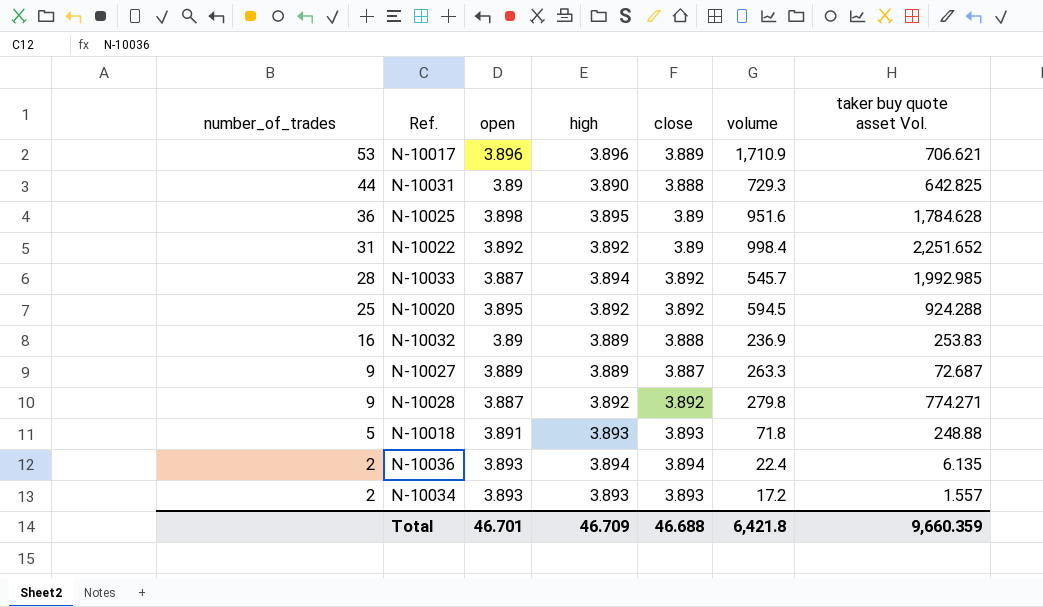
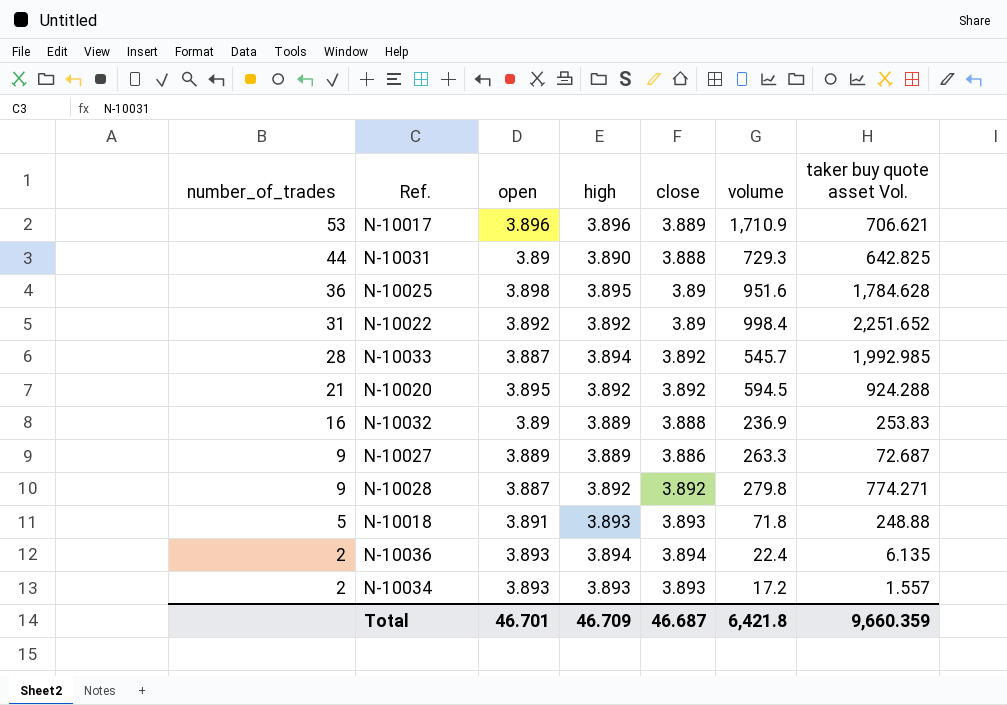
N-10020 | number_of_trades: 25 -> 21
N-10027 | close: 3.887 -> 3.886
Total | close: 46.688 -> 46.687

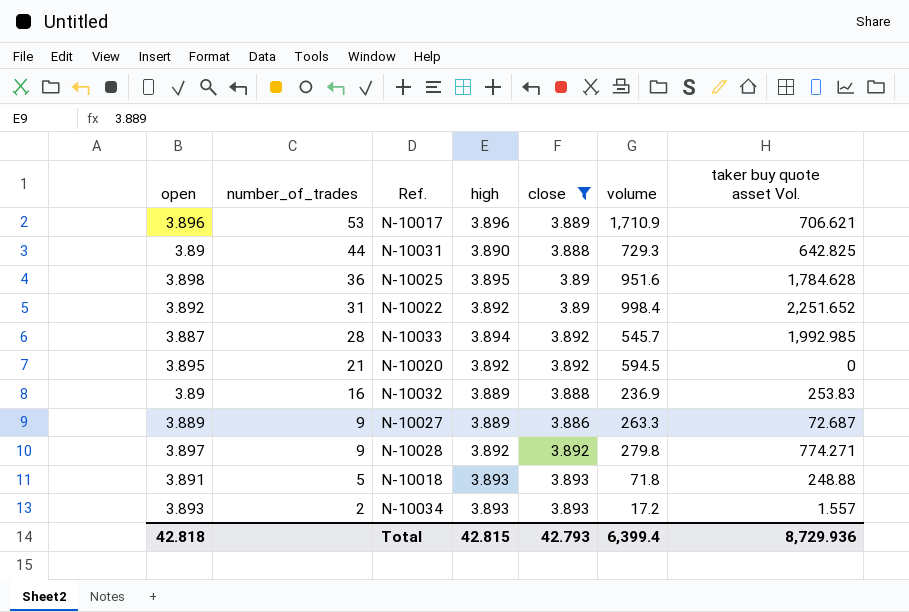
filter: none -> close != 3.894
column open | position: 3 -> 1
N-10020 | taker buy quote asset Vol.: 924.288 -> 0
N-10028 | open: 3.887 -> 3.897
Total | open: 46.701 -> 42.818
Total | high: 46.709 -> 42.815
Total | close: 46.687 -> 42.793
Total | volume: 6,421.8 -> 6,399.4
Total | taker buy quote asset Vol.: 9,660.359 -> 8,729.936

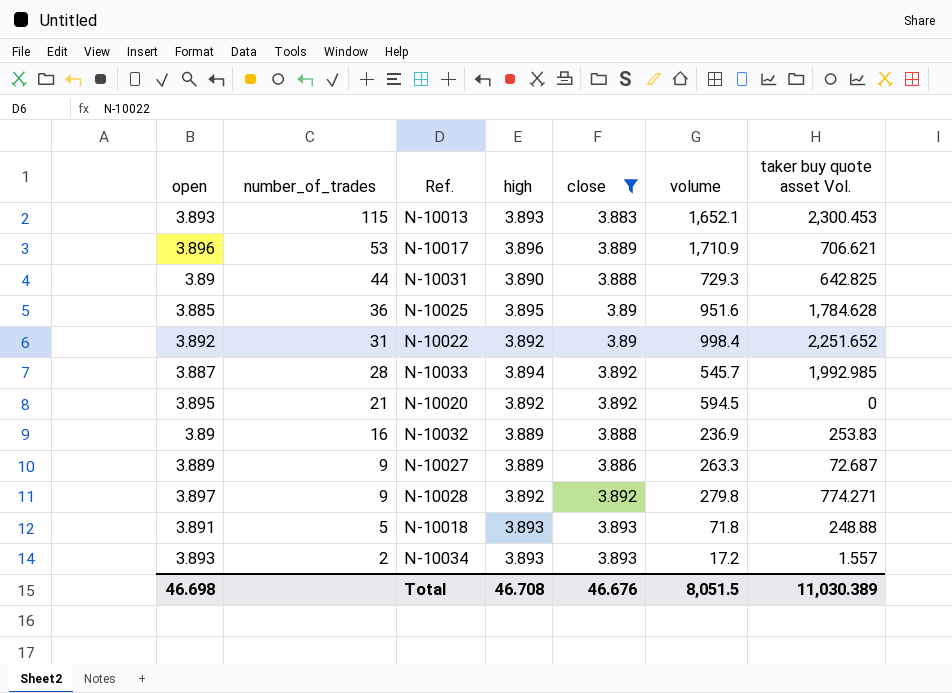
row N-10013: none -> 3.893 | 115 | 3.893 | 3.883 | 1,652.1 | 2,300.453
N-10025 | open: 3.898 -> 3.885
Total | open: 42.818 -> 46.698
Total | high: 42.815 -> 46.708
Total | close: 42.793 -> 46.676
Total | volume: 6,399.4 -> 8,051.5
Total | taker buy quote asset Vol.: 8,729.936 -> 11,030.389

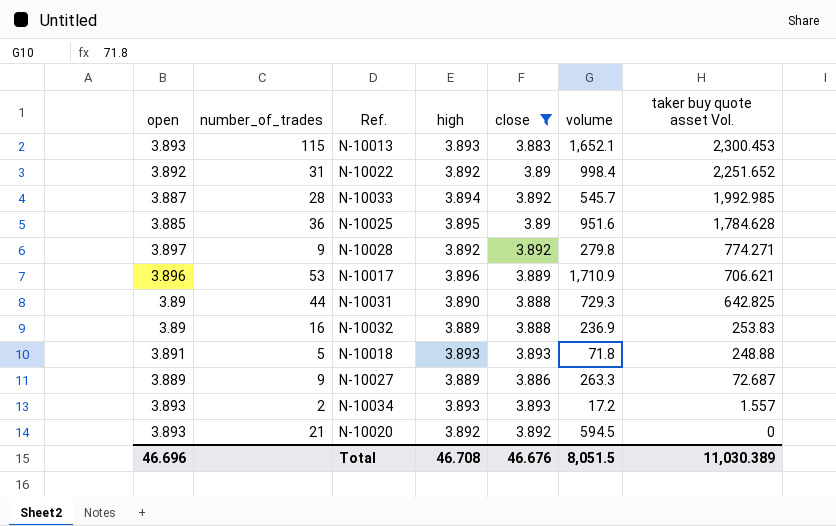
row order: number_of_trades descending -> taker buy quote asset Vol. descending
N-10020 | open: 3.895 -> 3.893
Total | open: 46.698 -> 46.696

